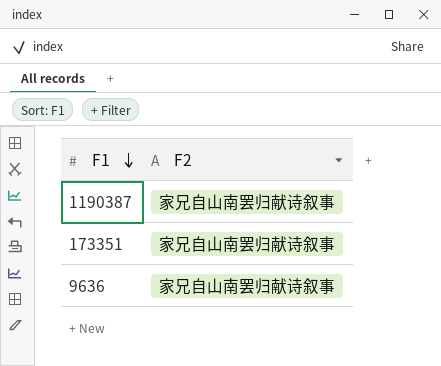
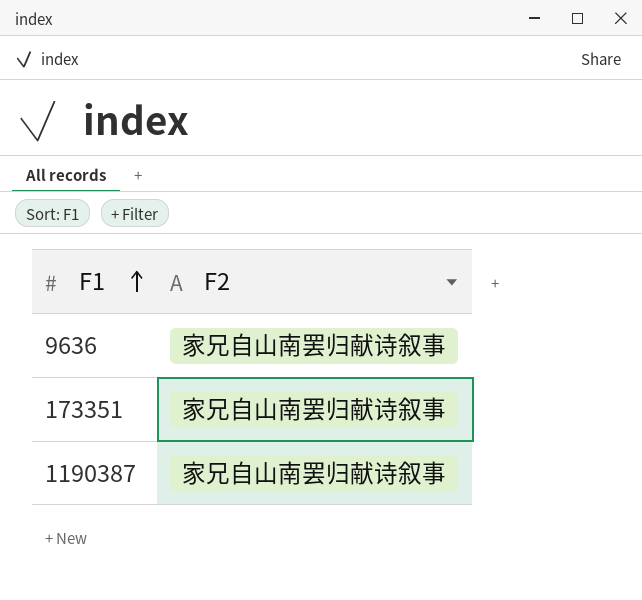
row order: F1 descending -> F1 ascending

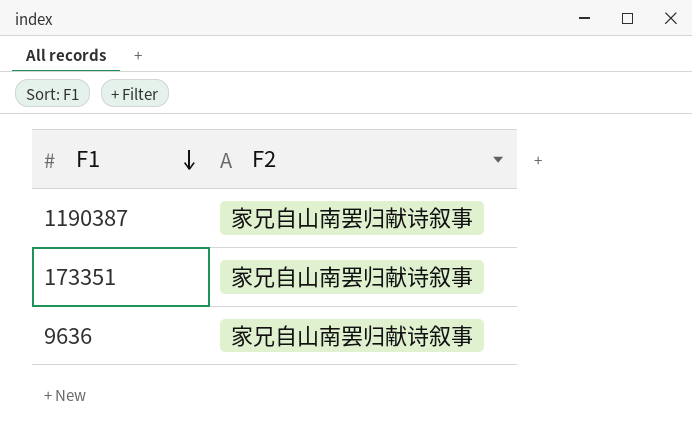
row order: F1 ascending -> F1 descending

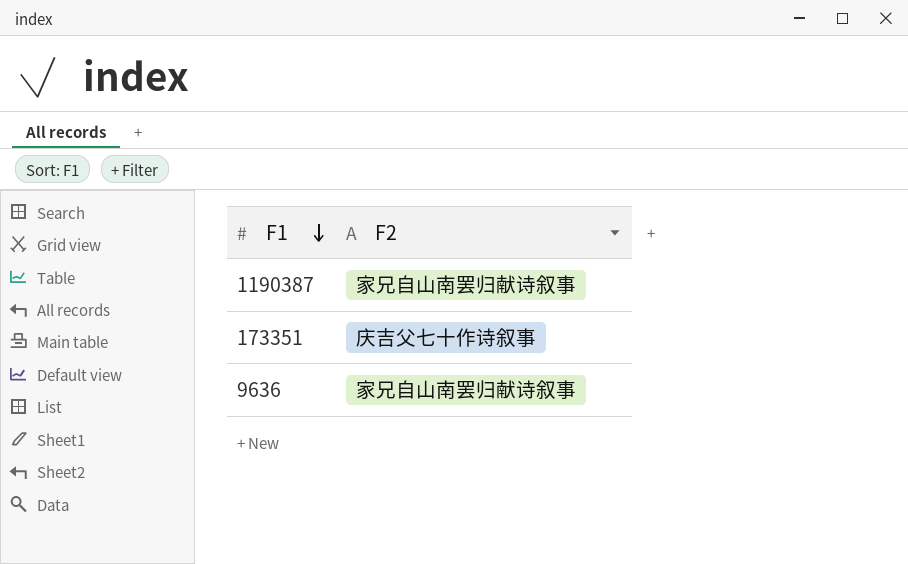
173351 | F2: 家兄自山南罢归献诗叙事 -> 庆吉父七十作诗叙事

